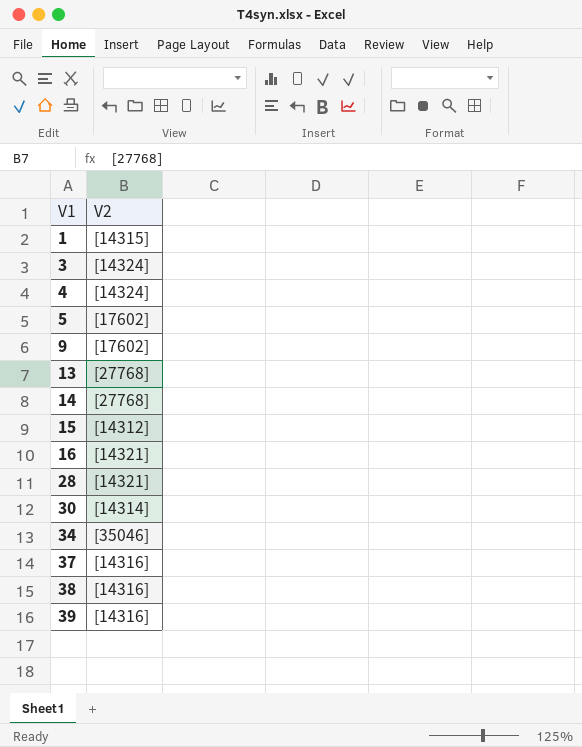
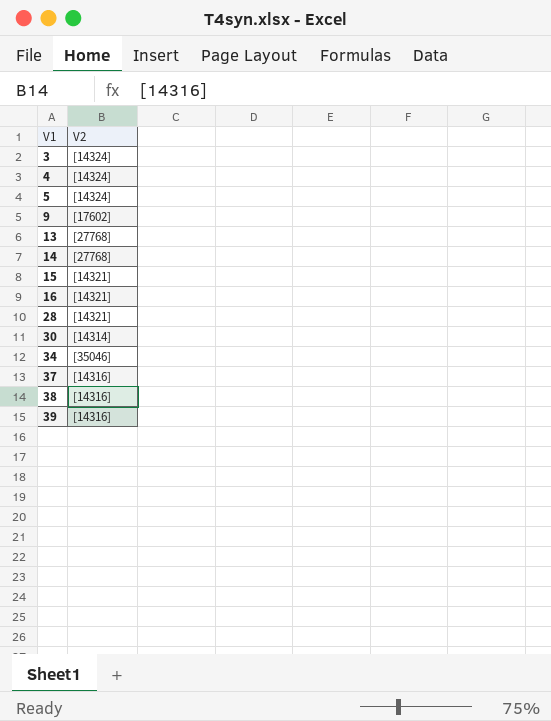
row 1: [14315] -> none
5 | V2: [17602] -> [14324]
15 | V2: [14312] -> [14321]

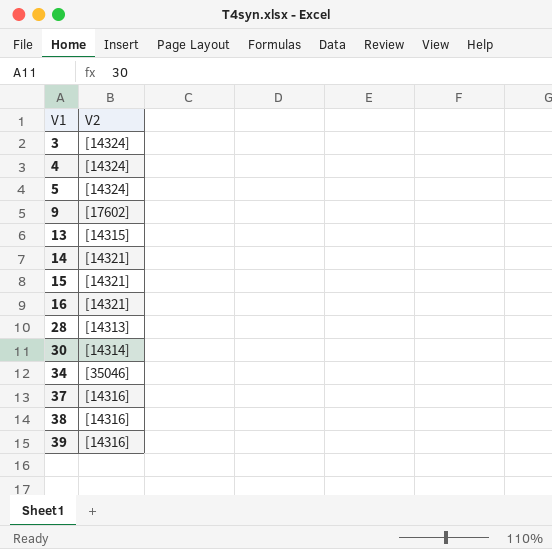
13 | V2: [27768] -> [14315]
14 | V2: [27768] -> [14321]
28 | V2: [14321] -> [14313]

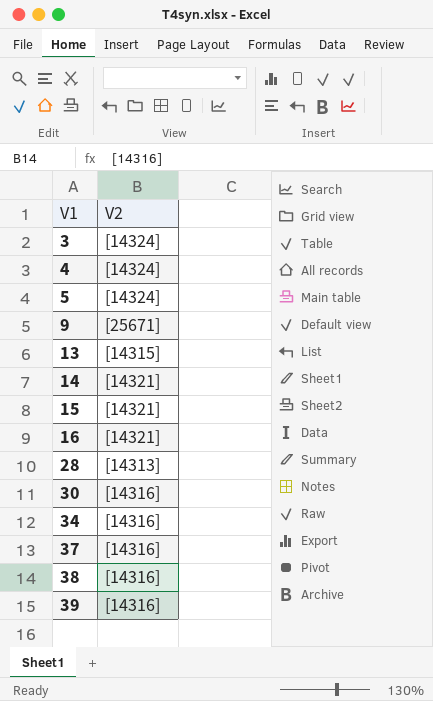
9 | V2: [17602] -> [25671]
30 | V2: [14314] -> [14316]
34 | V2: [35046] -> [14316]

